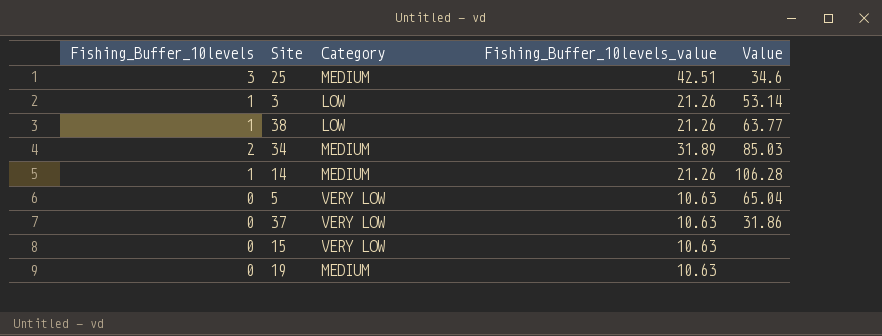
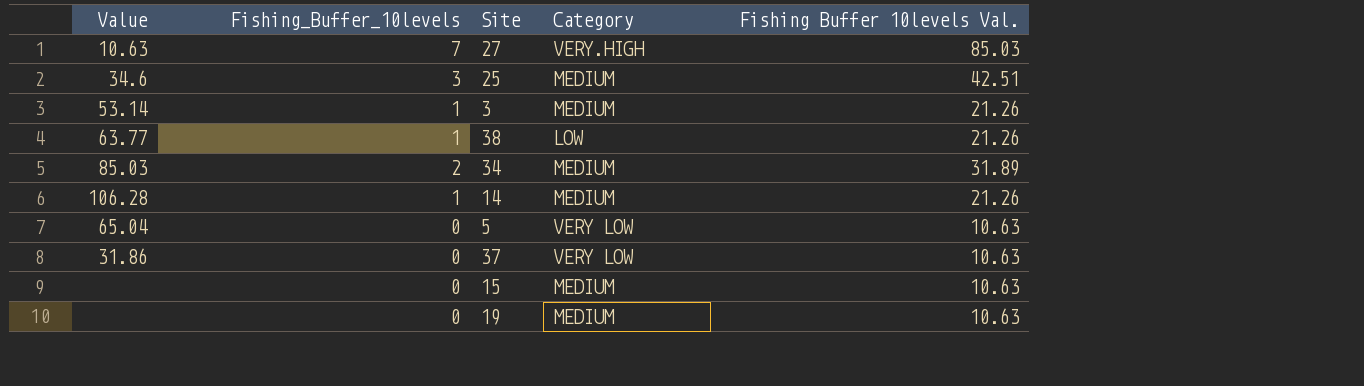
column Value | position: 5 -> 1
column name: Fishing_Buffer_10levels_value -> Fishing Buffer 10levels Val.
row 27: none -> 10.63 | 7 | VERY.HIGH | 85.03
3 | Category: LOW -> MEDIUM
15 | Category: VERY LOW -> MEDIUM

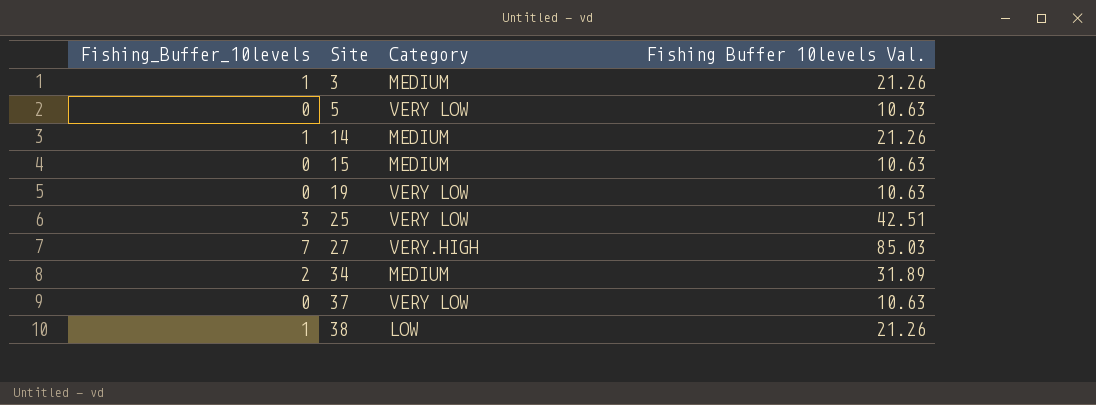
row order: none -> Site ascending
column Value | position: 1 -> none
19 | Category: MEDIUM -> VERY LOW
25 | Category: MEDIUM -> VERY LOW

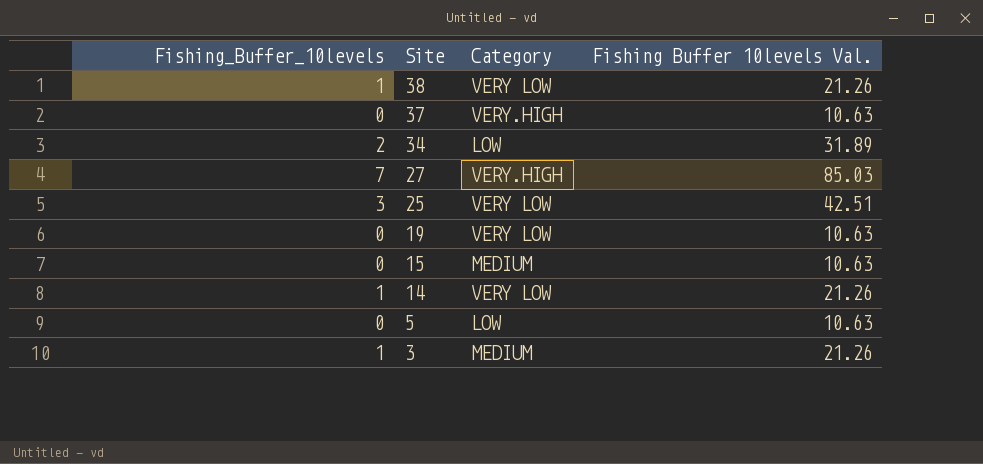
row order: Site ascending -> Site descending
38 | Category: LOW -> VERY LOW
37 | Category: VERY LOW -> VERY.HIGH
34 | Category: MEDIUM -> LOW
14 | Category: MEDIUM -> VERY LOW
5 | Category: VERY LOW -> LOW

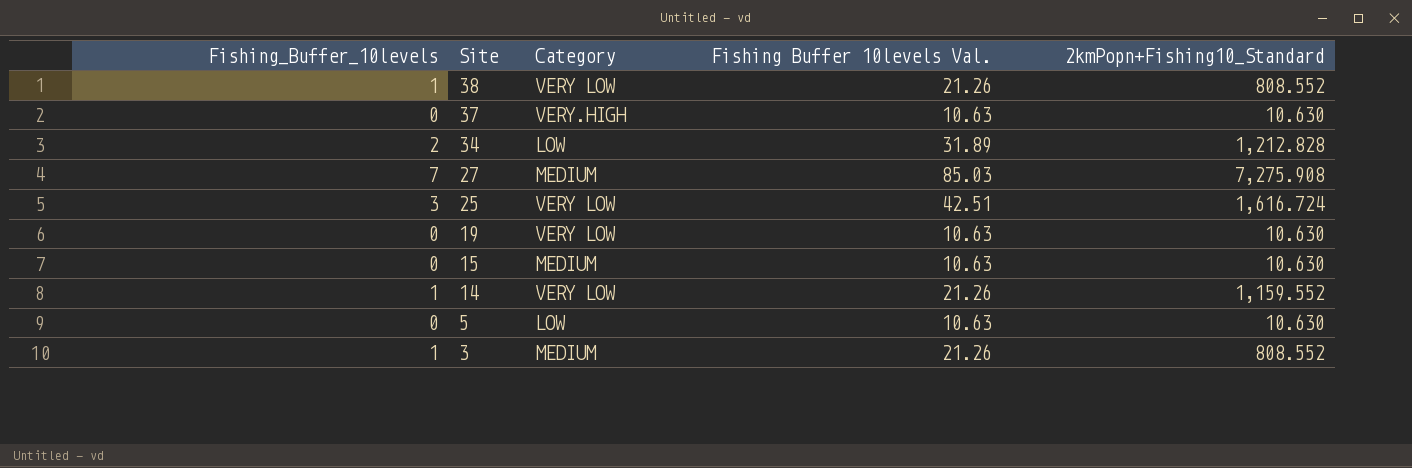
column 2kmPopn+Fishing10_Standard | position: none -> 5
27 | Category: VERY.HIGH -> MEDIUM

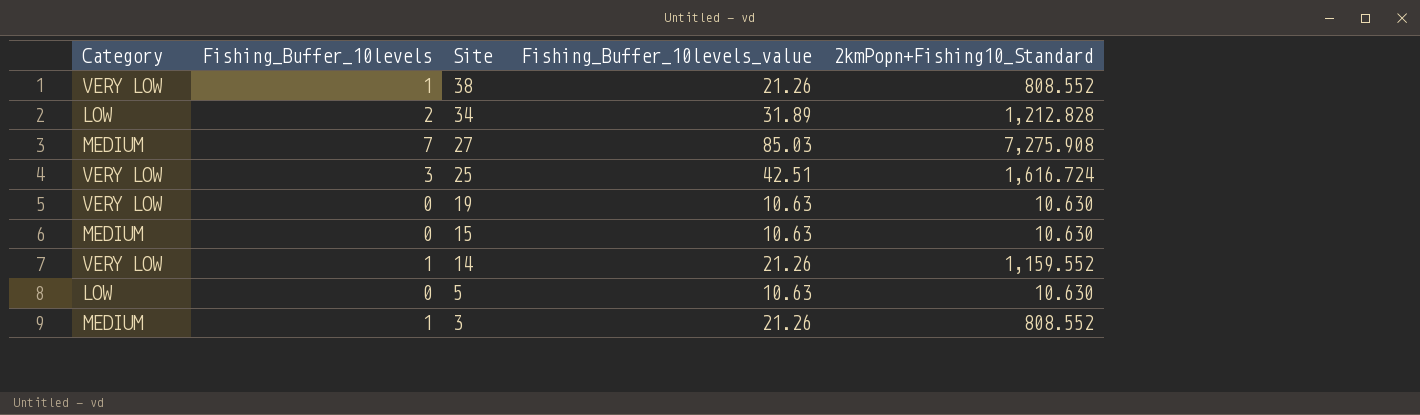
column Category | position: 3 -> 1
column name: Fishing Buffer 10levels Val. -> Fishing_Buffer_10levels_value
row 37: 0 | VERY.HIGH | 10.63 | 10.630 -> none

